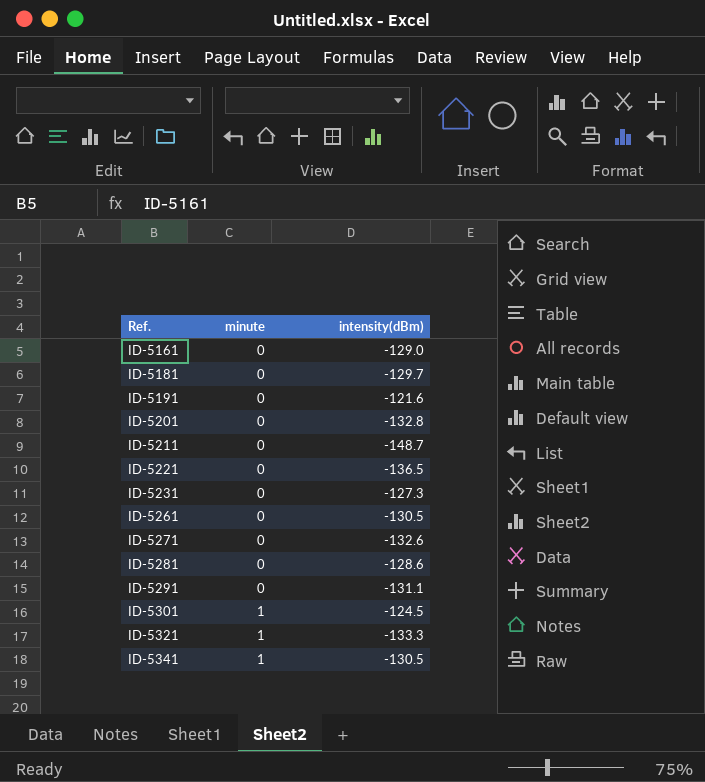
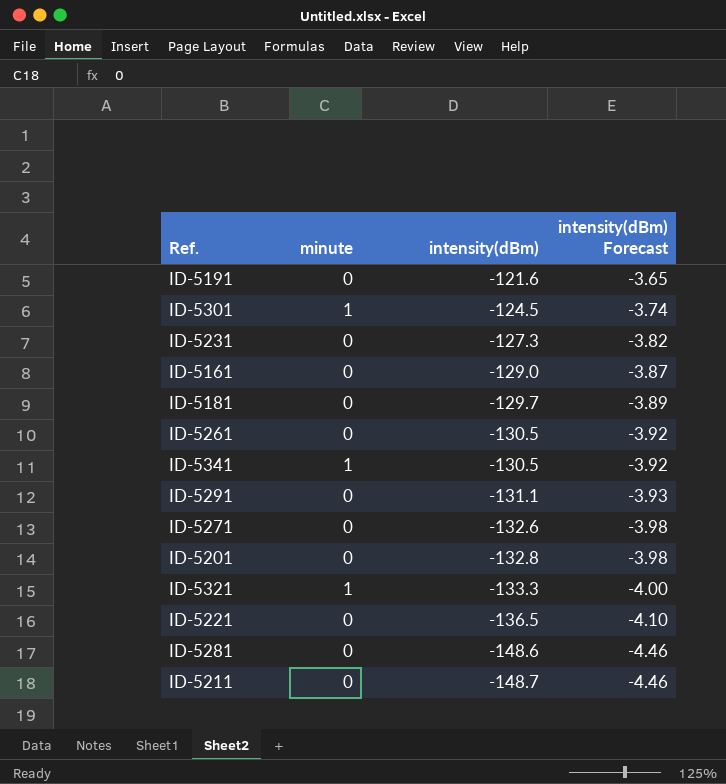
row order: Ref. ascending -> intensity(dBm) descending
column intensity(dBm) Forecast | formula: none -> [intensity(dBm)] * 0.03
ID-5281 | intensity(dBm): -128.6 -> -148.6

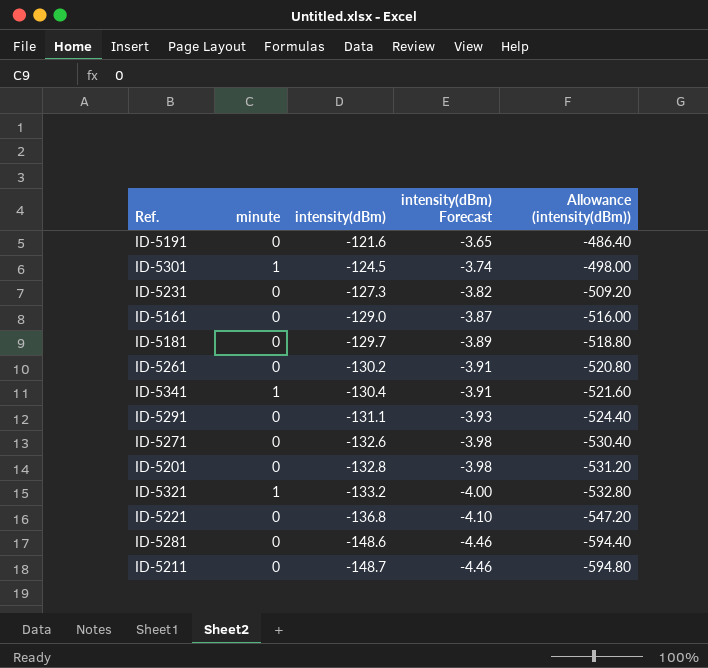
column Allowance (intensity(dBm)) | formula: none -> [intensity(dBm)] * 4
ID-5261 | intensity(dBm): -130.5 -> -130.2
ID-5261 | intensity(dBm) Forecast: -3.92 -> -3.91
ID-5341 | intensity(dBm): -130.5 -> -130.4
ID-5341 | intensity(dBm) Forecast: -3.92 -> -3.91
ID-5321 | intensity(dBm): -133.3 -> -133.2
ID-5221 | intensity(dBm): -136.5 -> -136.8

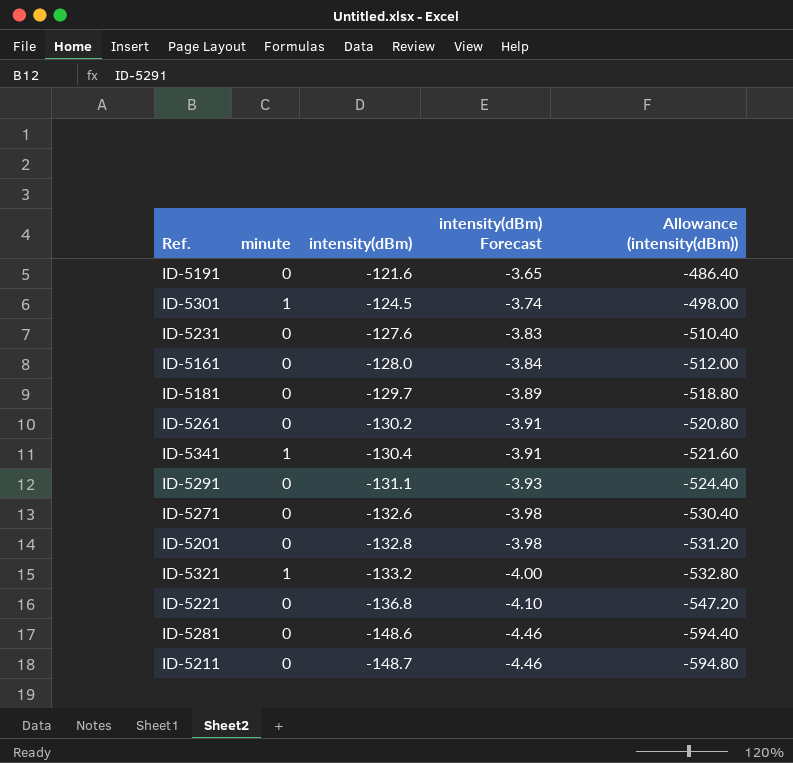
ID-5231 | intensity(dBm): -127.3 -> -127.6
ID-5231 | intensity(dBm) Forecast: -3.82 -> -3.83
ID-5231 | Allowance (intensity(dBm)): -509.20 -> -510.40
ID-5161 | intensity(dBm): -129.0 -> -128.0
ID-5161 | intensity(dBm) Forecast: -3.87 -> -3.84
ID-5161 | Allowance (intensity(dBm)): -516.00 -> -512.00

